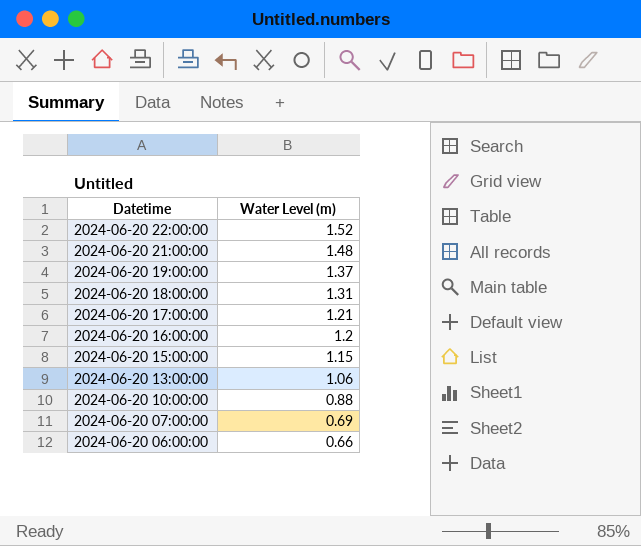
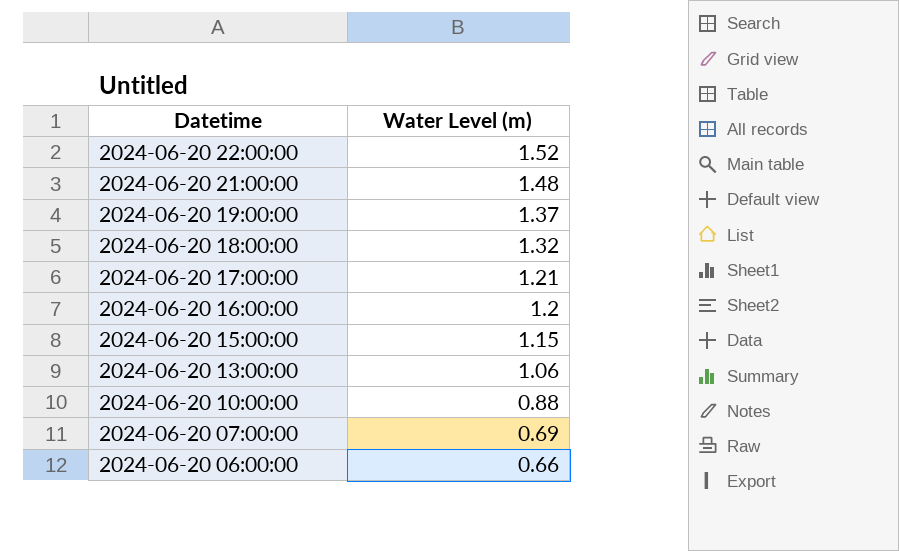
2024-06-20 18:00:00 | Water Level (m): 1.31 -> 1.32

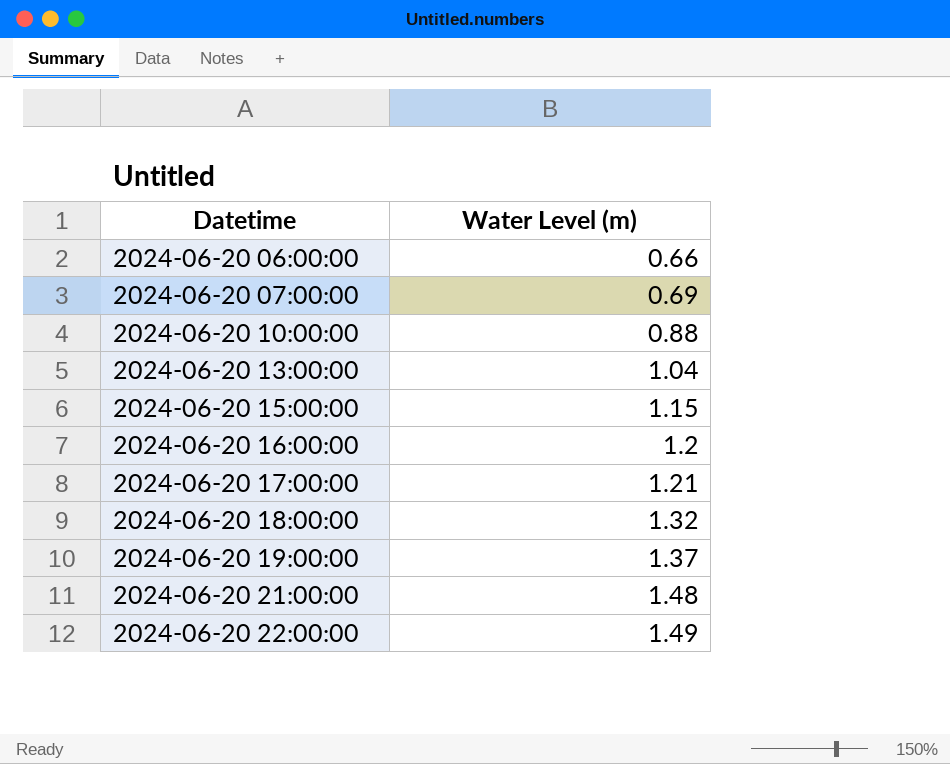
row order: Datetime descending -> Datetime ascending
2024-06-20 13:00:00 | Water Level (m): 1.06 -> 1.04
2024-06-20 22:00:00 | Water Level (m): 1.52 -> 1.49

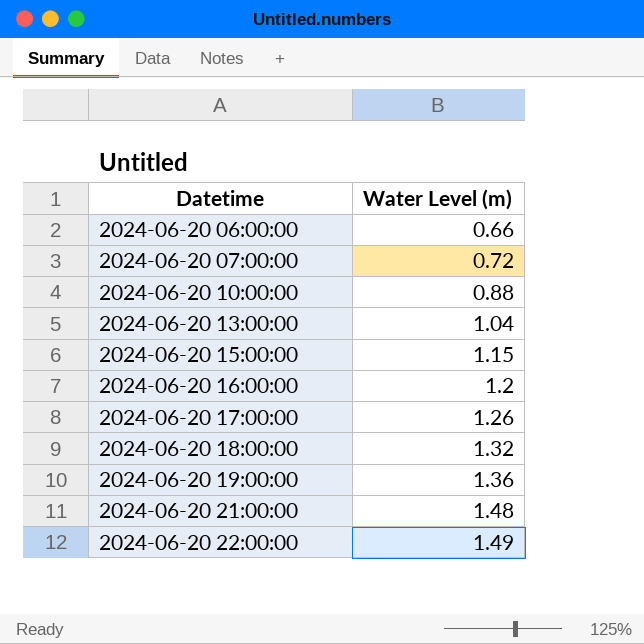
2024-06-20 07:00:00 | Water Level (m): 0.69 -> 0.72
2024-06-20 17:00:00 | Water Level (m): 1.21 -> 1.26
2024-06-20 19:00:00 | Water Level (m): 1.37 -> 1.36

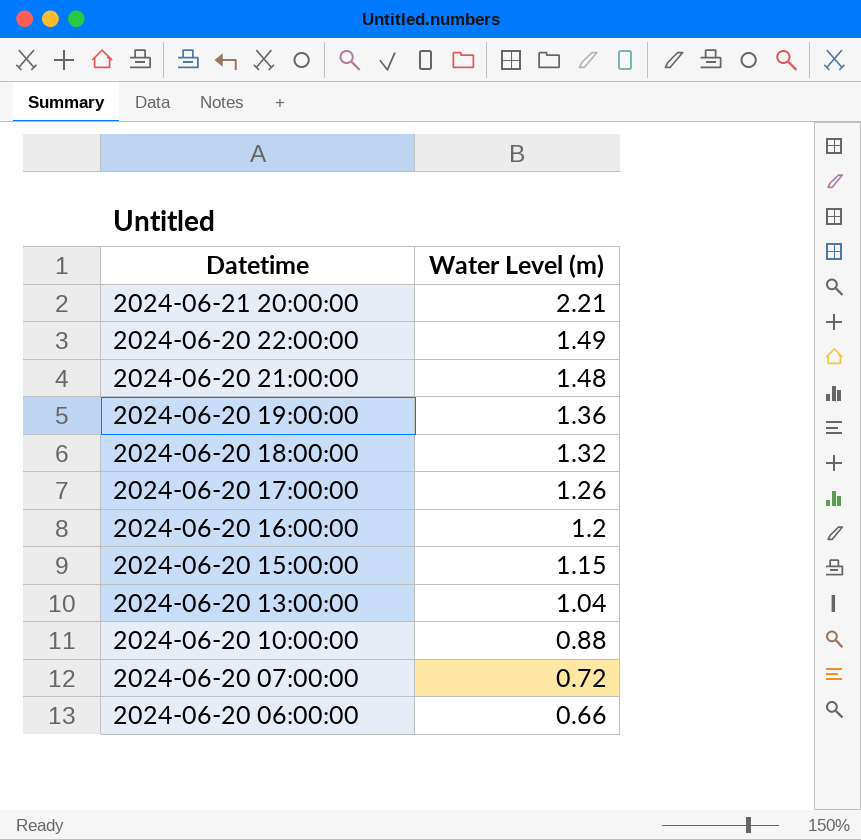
row order: Datetime ascending -> Datetime descending
row 2024-06-21 20:00:00: none -> 2.21

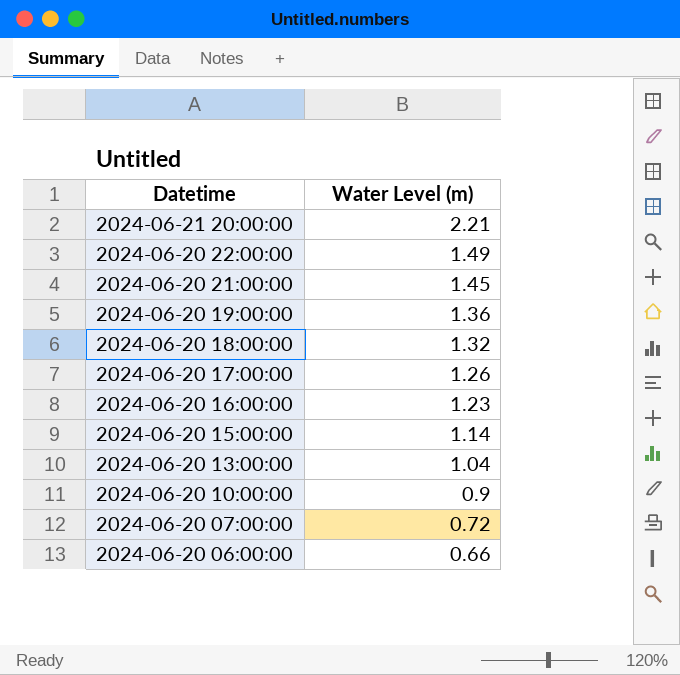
2024-06-20 21:00:00 | Water Level (m): 1.48 -> 1.45
2024-06-20 16:00:00 | Water Level (m): 1.2 -> 1.23
2024-06-20 15:00:00 | Water Level (m): 1.15 -> 1.14
2024-06-20 10:00:00 | Water Level (m): 0.88 -> 0.9

